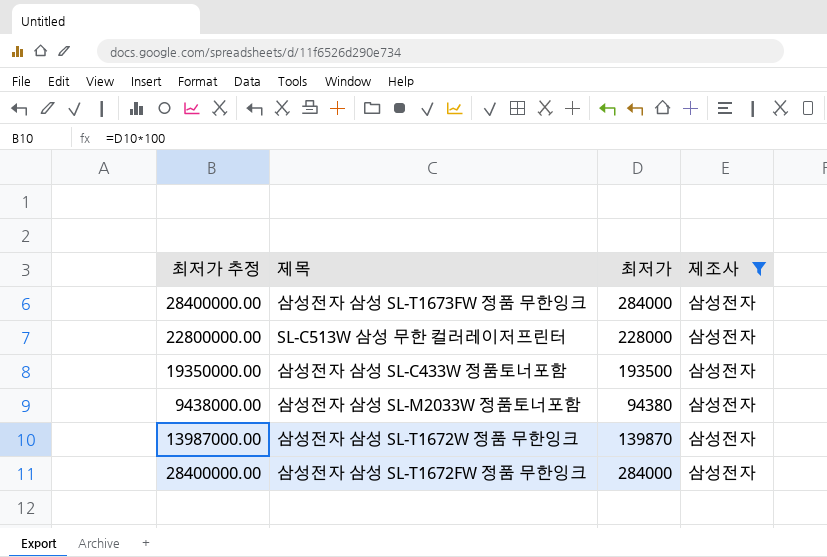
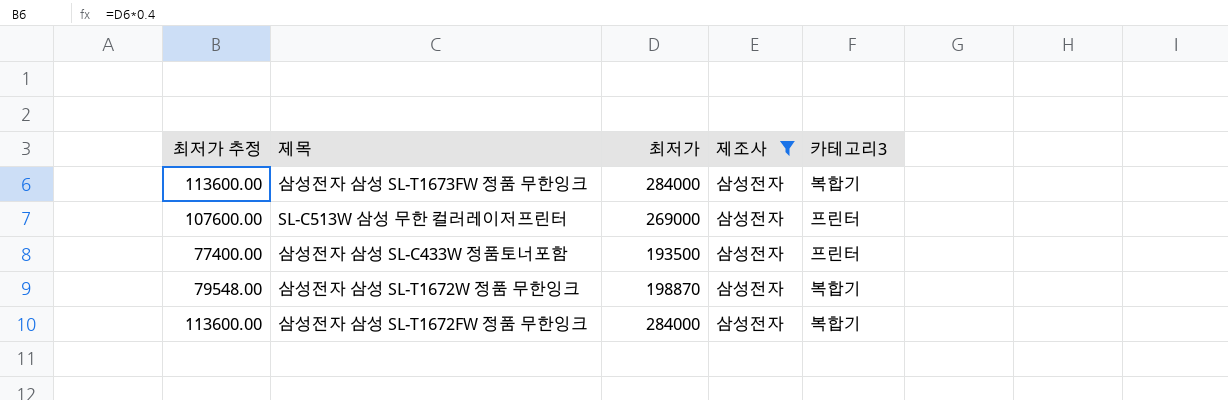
column 최저가 추정 | formula: [최저가] * 100 -> [최저가] * 0.4
column 카테고리3 | position: none -> 5
row 삼성전자 삼성 SL-M2033W 정품토너포함: 9438000.00 | 94380 | 삼성전자 -> none
SL-C513W 삼성 무한 컬러레이저프린터 | 최저가: 228000 -> 269000
삼성전자 삼성 SL-T1672W 정품 무한잉크 | 최저가: 139870 -> 198870

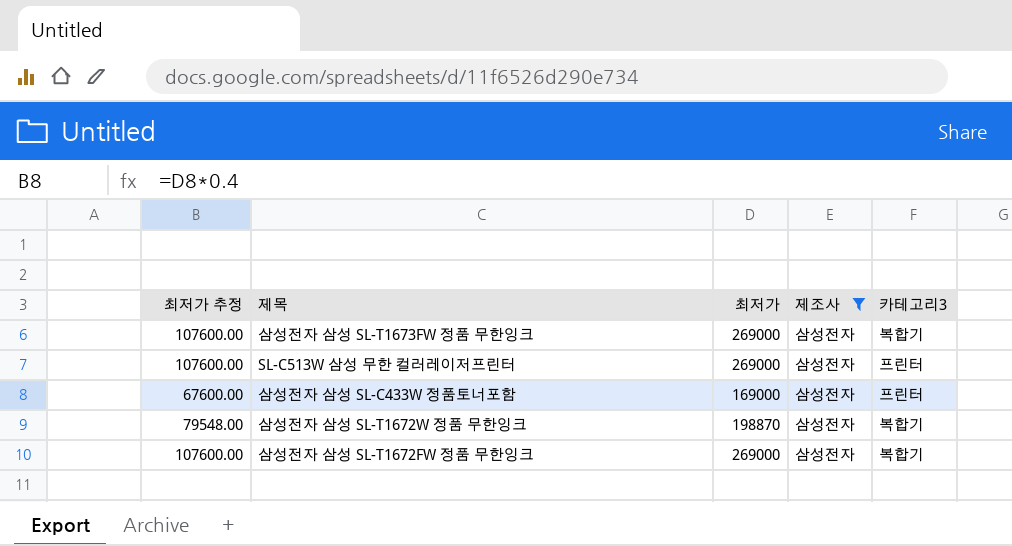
삼성전자 삼성 SL-T1673FW 정품 무한잉크 | 최저가 추정: 113600.00 -> 107600.00
삼성전자 삼성 SL-T1673FW 정품 무한잉크 | 최저가: 284000 -> 269000
삼성전자 삼성 SL-C433W 정품토너포함 | 최저가 추정: 77400.00 -> 67600.00
삼성전자 삼성 SL-C433W 정품토너포함 | 최저가: 193500 -> 169000
삼성전자 삼성 SL-T1672FW 정품 무한잉크 | 최저가 추정: 113600.00 -> 107600.00
삼성전자 삼성 SL-T1672FW 정품 무한잉크 | 최저가: 284000 -> 269000

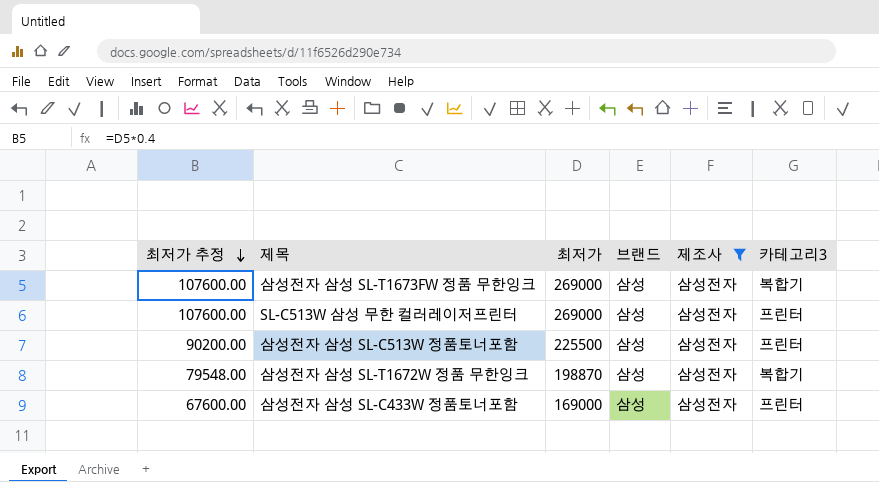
row order: none -> 최저가 추정 descending
column 브랜드 | position: none -> 4
row 삼성전자 삼성 SL-T1672FW 정품 무한잉크: 107600.00 | 269000 | 삼성전자 | 복합기 -> none
row 삼성전자 삼성 SL-C513W 정품토너포함: none -> 90200.00 | 225500 | 삼성 | 삼성전자 | 프린터

